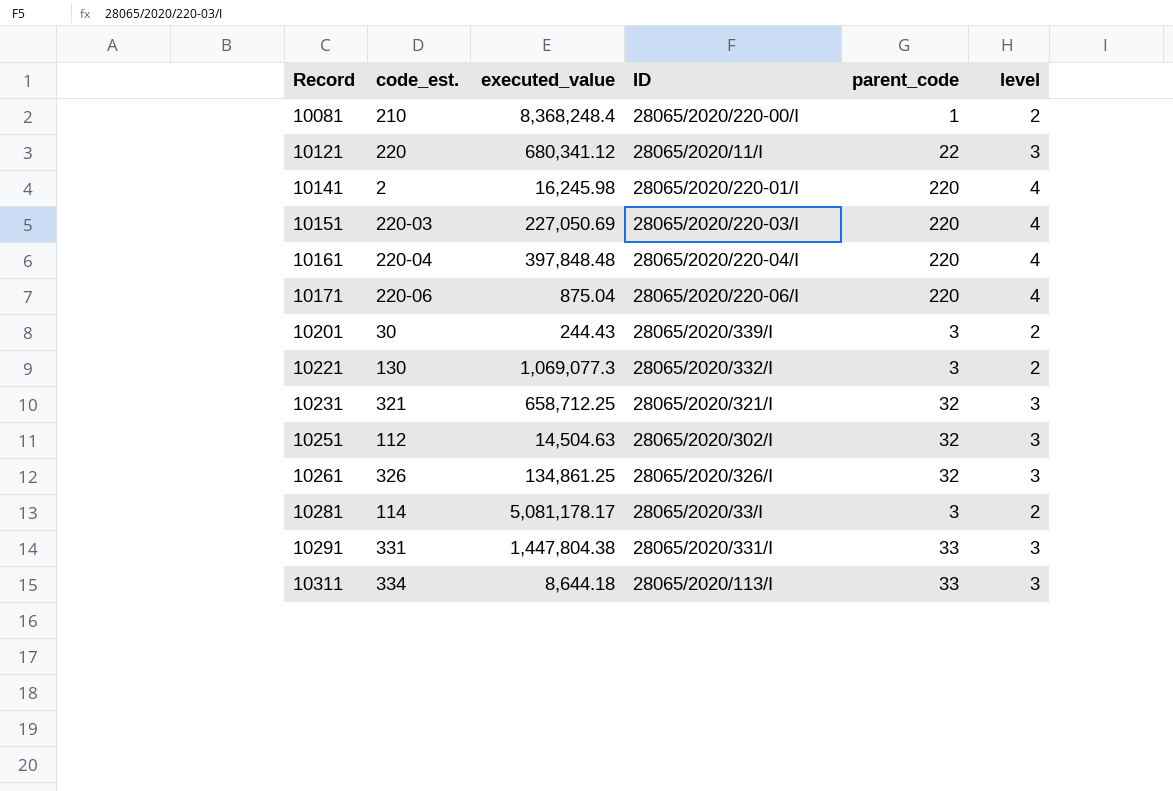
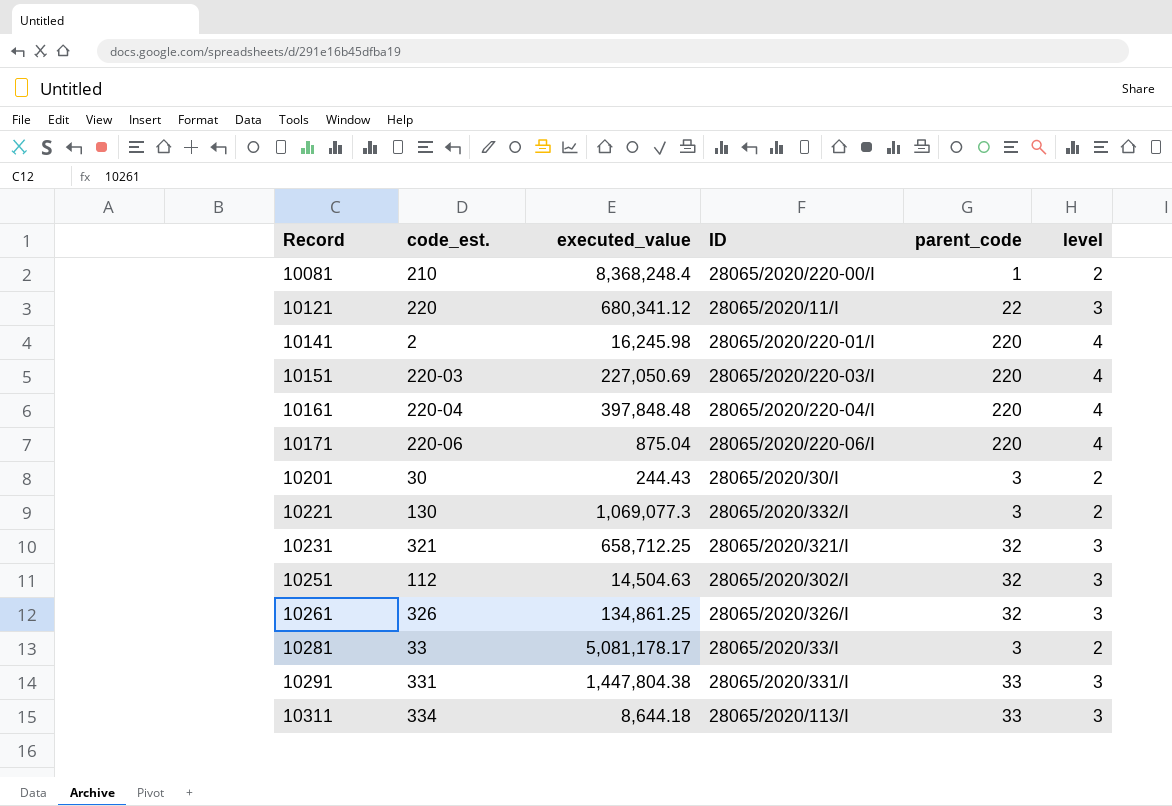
10201 | ID: 28065/2020/339/I -> 28065/2020/30/I
10281 | code_est.: 114 -> 33

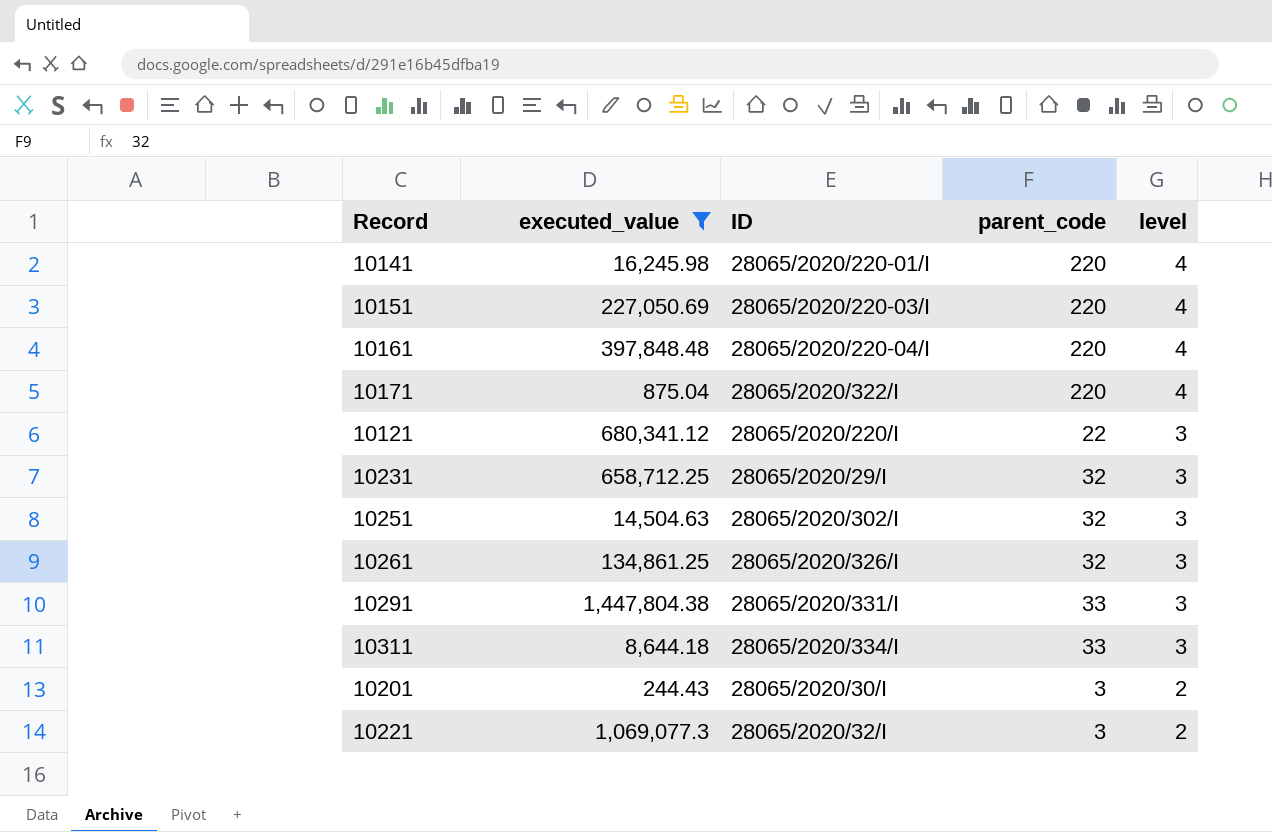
filter: none -> executed_value <= 1,447,804.38
row order: Record ascending -> level descending
column code_est. | position: 2 -> none
10171 | ID: 28065/2020/220-06/I -> 28065/2020/322/I
10121 | ID: 28065/2020/11/I -> 28065/2020/220/I
10231 | ID: 28065/2020/321/I -> 28065/2020/29/I
10311 | ID: 28065/2020/113/I -> 28065/2020/334/I
10221 | ID: 28065/2020/332/I -> 28065/2020/32/I

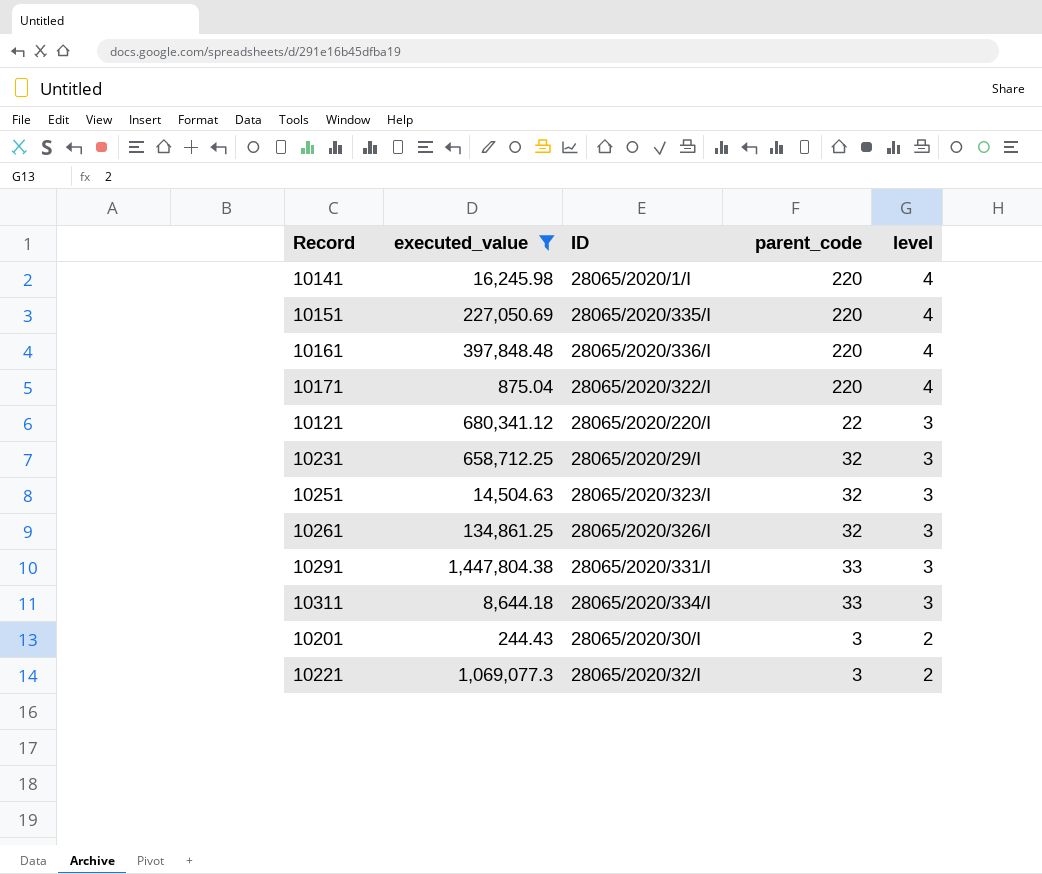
10141 | ID: 28065/2020/220-01/I -> 28065/2020/1/I
10151 | ID: 28065/2020/220-03/I -> 28065/2020/335/I
10161 | ID: 28065/2020/220-04/I -> 28065/2020/336/I
10251 | ID: 28065/2020/302/I -> 28065/2020/323/I

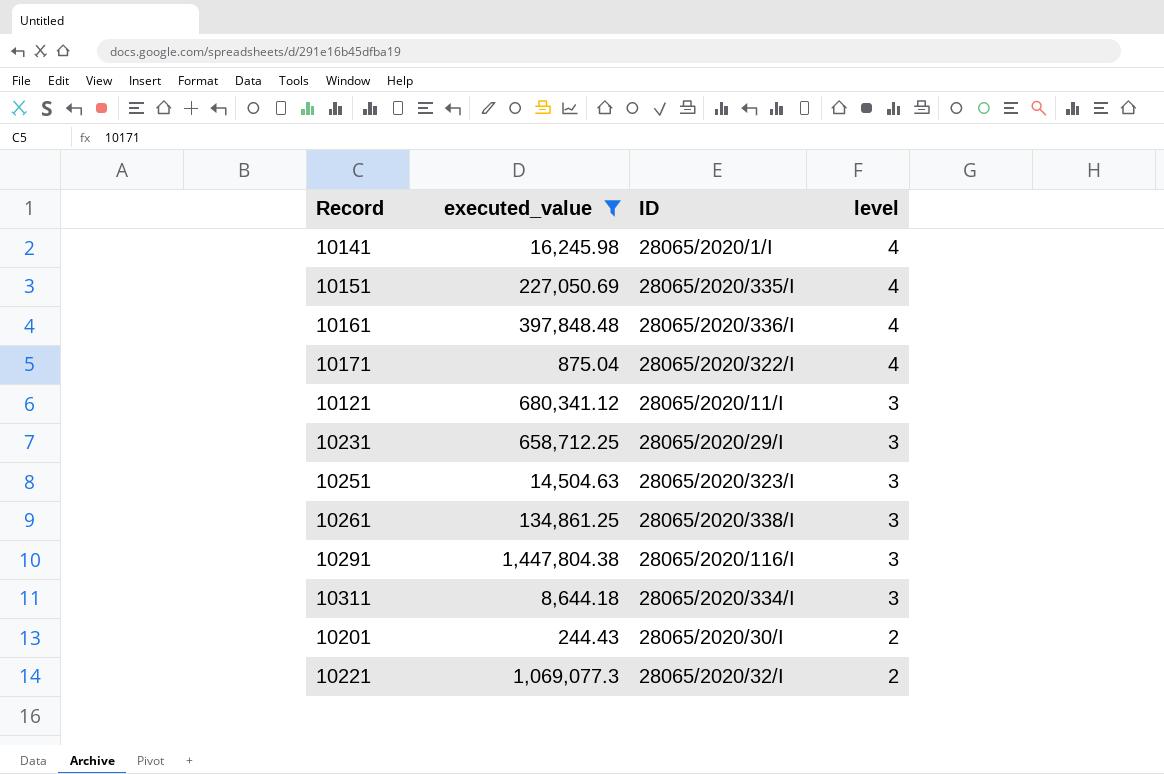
column parent_code | position: 4 -> none
10121 | ID: 28065/2020/220/I -> 28065/2020/11/I
10261 | ID: 28065/2020/326/I -> 28065/2020/338/I
10291 | ID: 28065/2020/331/I -> 28065/2020/116/I

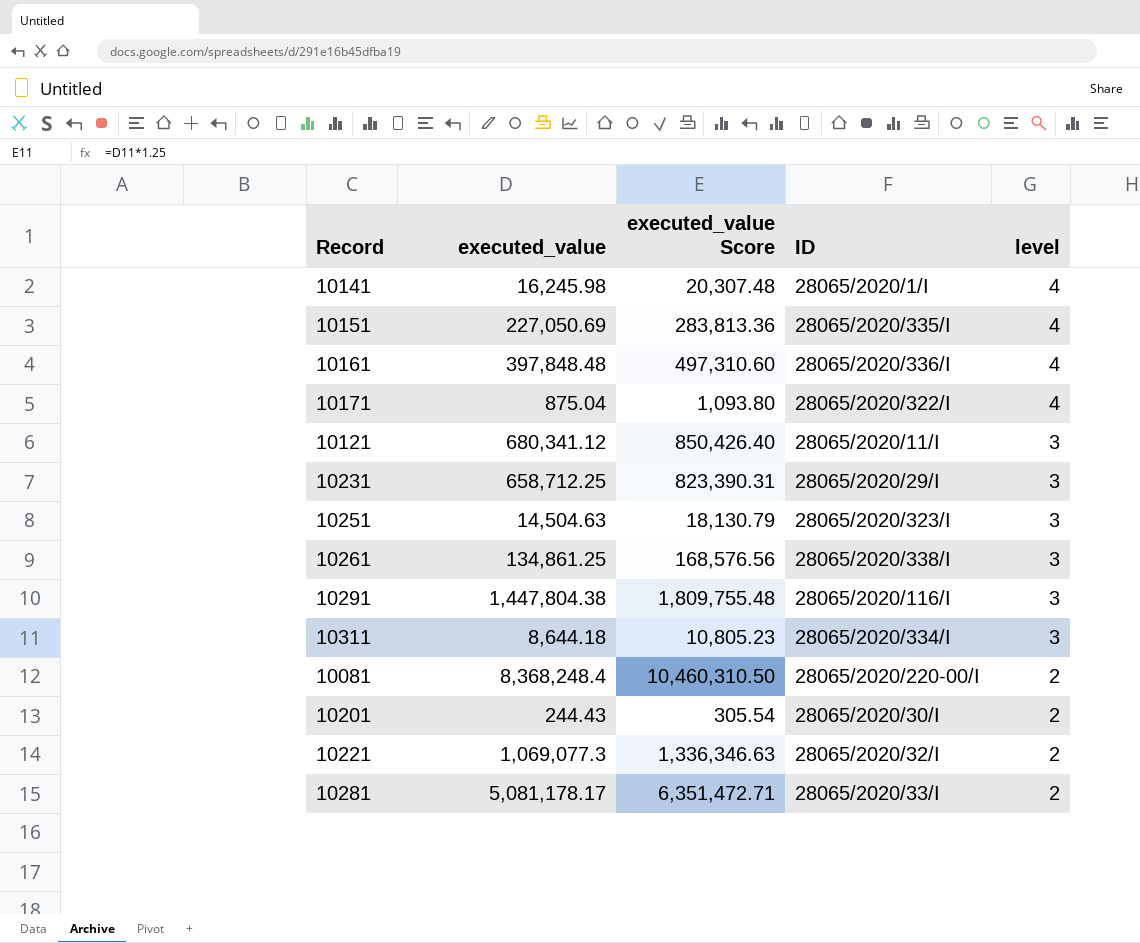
filter: executed_value <= 1,447,804.38 -> none
column executed_value Score | formula: none -> [executed_value] * 1.25

